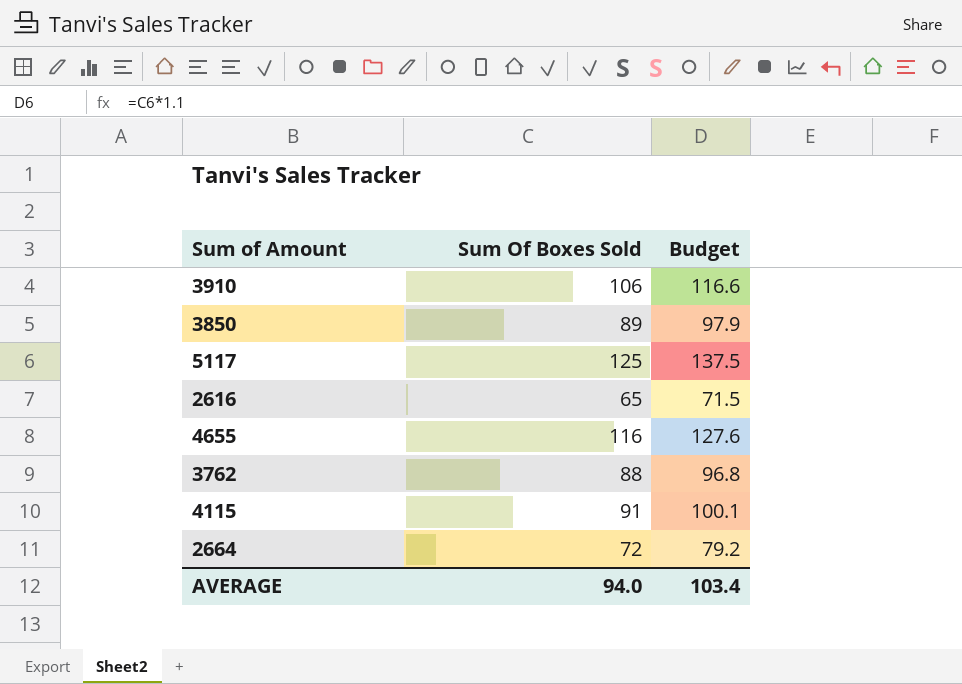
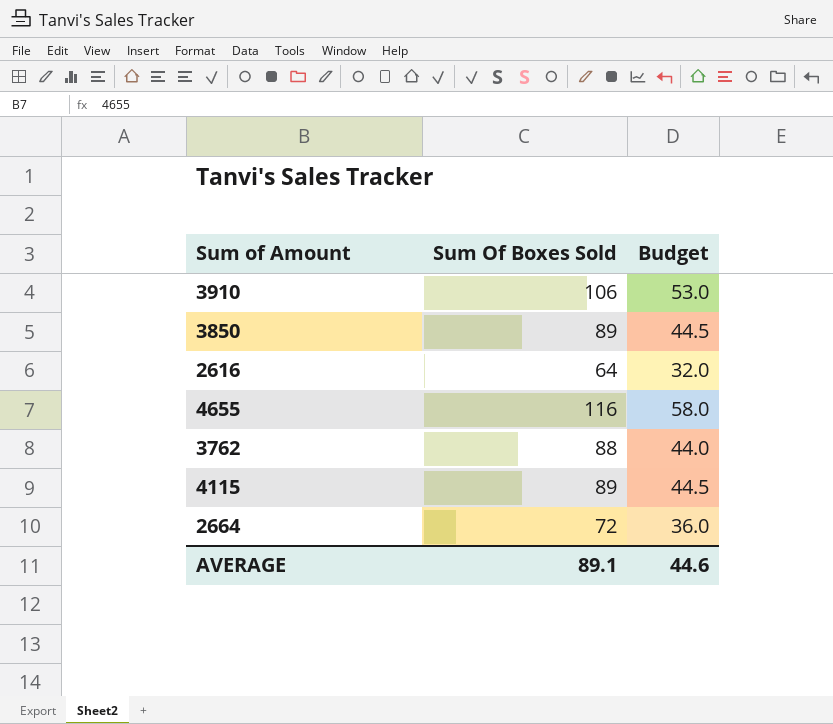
column Budget | formula: [Sum Of Boxes Sold] * 1.1 -> [Sum Of Boxes Sold] * 0.5
row 5117: 125 | 137.5 -> none
2616 | Sum Of Boxes Sold: 65 -> 64
4115 | Sum Of Boxes Sold: 91 -> 89
AVERAGE | Sum Of Boxes Sold: 94.0 -> 89.1
AVERAGE | Budget: 103.4 -> 44.6

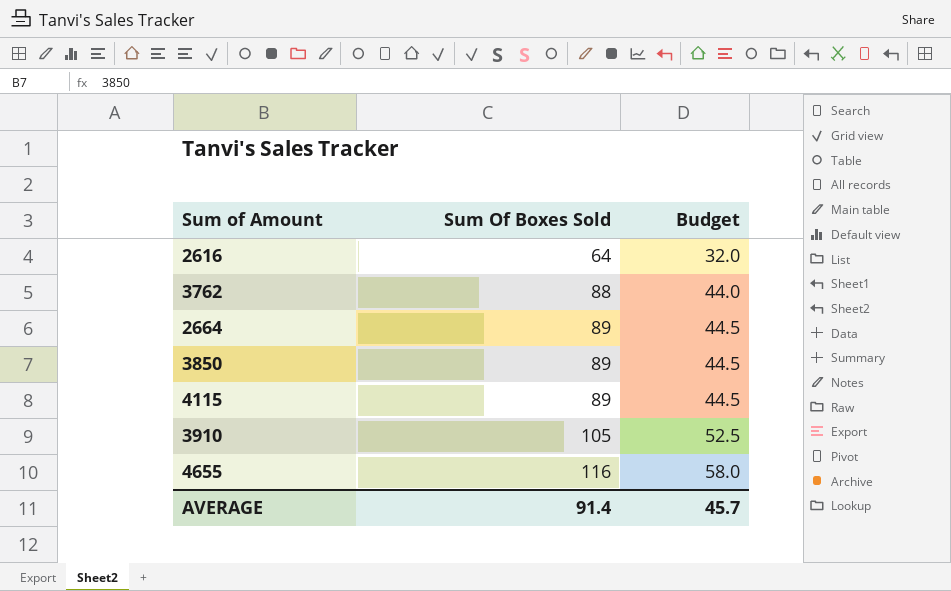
row order: none -> Sum Of Boxes Sold ascending
2664 | Sum Of Boxes Sold: 72 -> 89
2664 | Budget: 36.0 -> 44.5
3910 | Sum Of Boxes Sold: 106 -> 105
3910 | Budget: 53.0 -> 52.5
AVERAGE | Sum Of Boxes Sold: 89.1 -> 91.4
AVERAGE | Budget: 44.6 -> 45.7

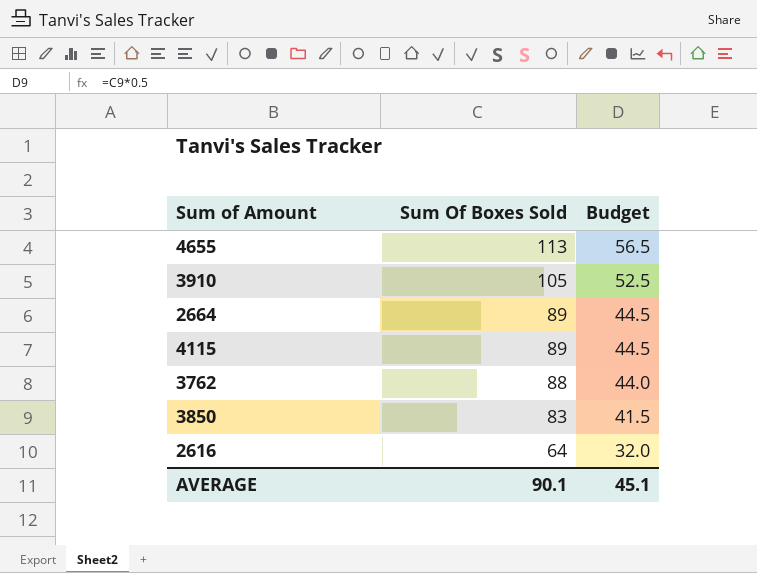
row order: Sum Of Boxes Sold ascending -> Sum Of Boxes Sold descending
4655 | Sum Of Boxes Sold: 116 -> 113
4655 | Budget: 58.0 -> 56.5
3850 | Sum Of Boxes Sold: 89 -> 83
3850 | Budget: 44.5 -> 41.5
AVERAGE | Sum Of Boxes Sold: 91.4 -> 90.1
AVERAGE | Budget: 45.7 -> 45.1

